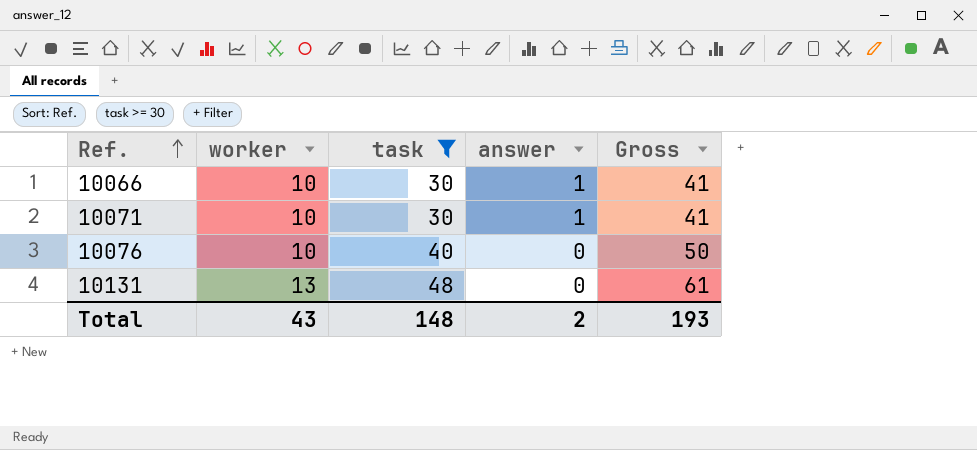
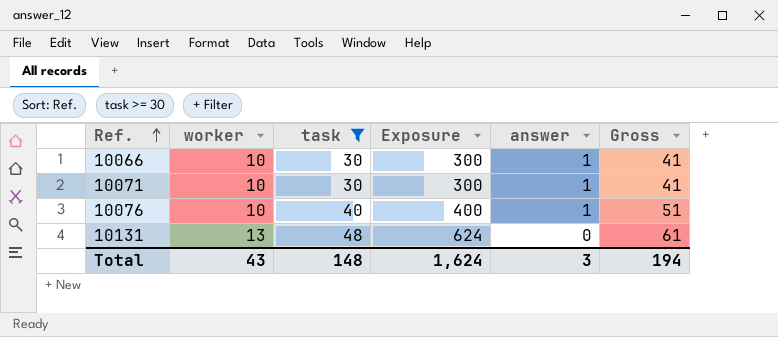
column Exposure | formula: none -> [worker] * [task]
10076 | answer: 0 -> 1
10076 | Gross: 50 -> 51
Total | answer: 2 -> 3
Total | Gross: 193 -> 194

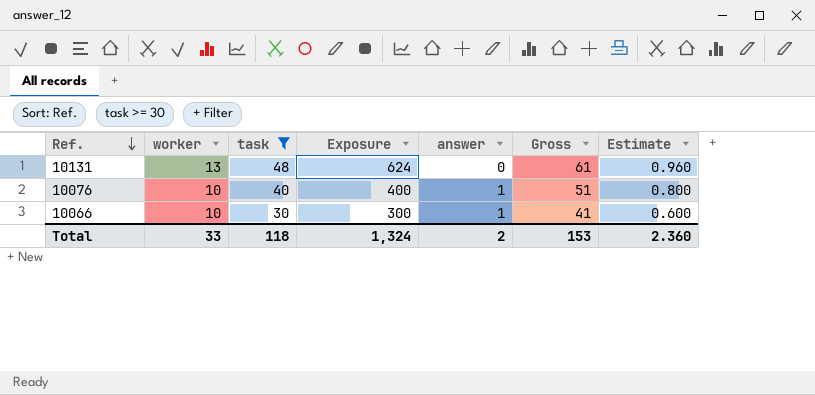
row order: Ref. ascending -> Ref. descending
column Estimate | formula: none -> [task] * 0.02
row 10071: 10 | 30 | 300 | 1 | 41 -> none
Total | worker: 43 -> 33
Total | task: 148 -> 118
Total | Exposure: 1,624 -> 1,324
Total | answer: 3 -> 2
Total | Gross: 194 -> 153

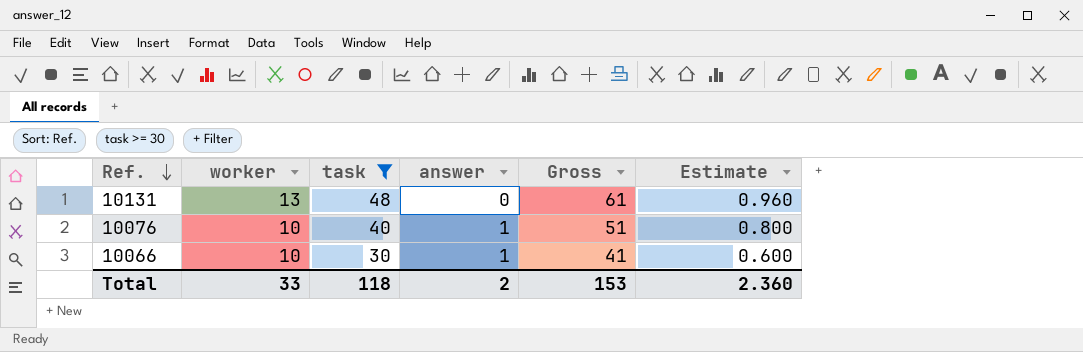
column Exposure | formula: [worker] * [task] -> none

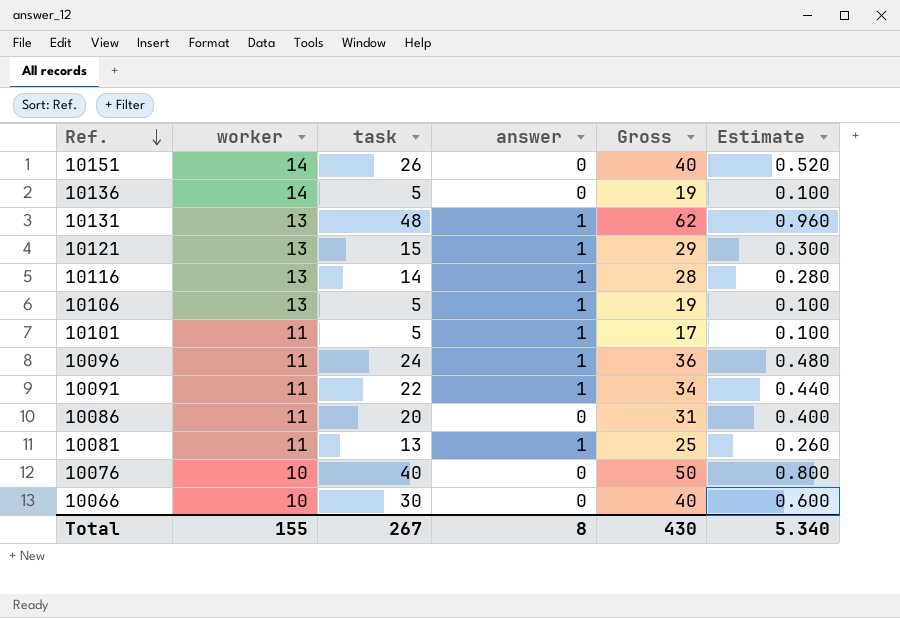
filter: task >= 30 -> none
10131 | answer: 0 -> 1
10131 | Gross: 61 -> 62
10076 | answer: 1 -> 0
10076 | Gross: 51 -> 50
10066 | answer: 1 -> 0
10066 | Gross: 41 -> 40
Total | worker: 33 -> 155
Total | task: 118 -> 267
Total | answer: 2 -> 8
Total | Gross: 153 -> 430
Total | Estimate: 2.360 -> 5.340

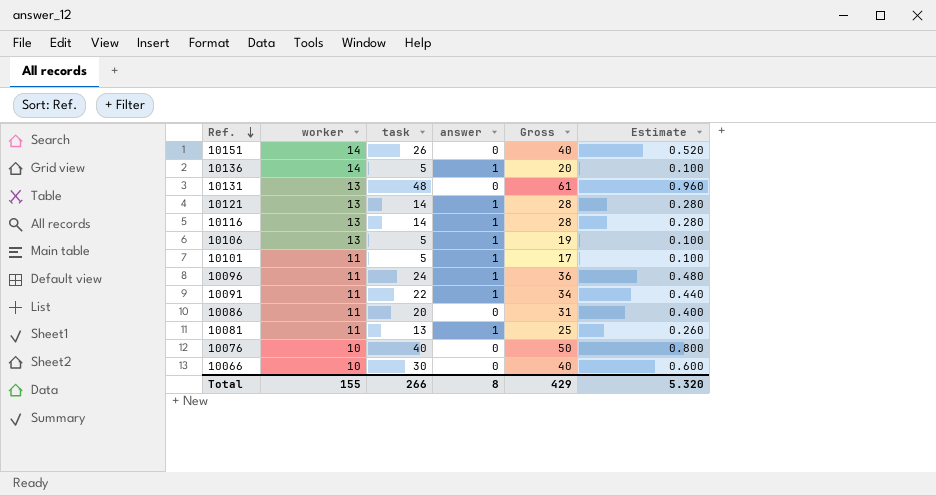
10136 | answer: 0 -> 1
10136 | Gross: 19 -> 20
10131 | answer: 1 -> 0
10131 | Gross: 62 -> 61
10121 | task: 15 -> 14
10121 | Gross: 29 -> 28
10121 | Estimate: 0.300 -> 0.280
Total | task: 267 -> 266
Total | Gross: 430 -> 429
Total | Estimate: 5.340 -> 5.320

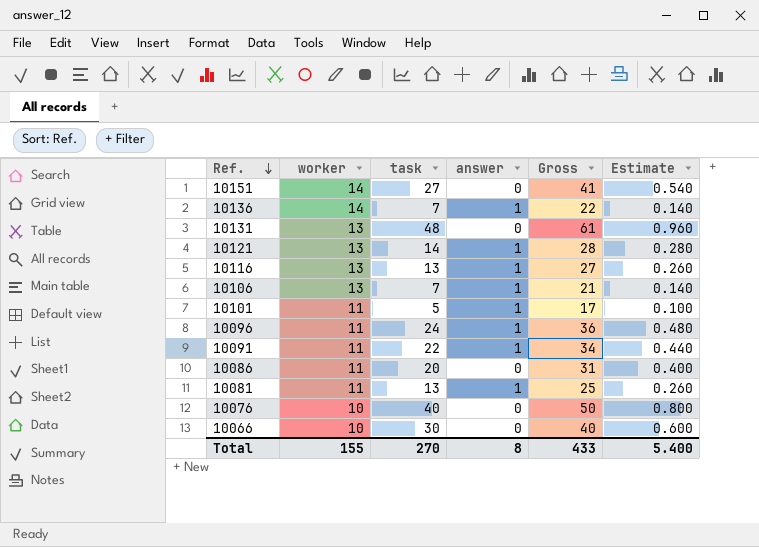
10151 | task: 26 -> 27
10151 | Gross: 40 -> 41
10151 | Estimate: 0.520 -> 0.540
10136 | task: 5 -> 7
10136 | Gross: 20 -> 22
10136 | Estimate: 0.100 -> 0.140
10116 | task: 14 -> 13
10116 | Gross: 28 -> 27
10116 | Estimate: 0.280 -> 0.260
10106 | task: 5 -> 7
10106 | Gross: 19 -> 21
10106 | Estimate: 0.100 -> 0.140
Total | task: 266 -> 270
Total | Gross: 429 -> 433
Total | Estimate: 5.320 -> 5.400

